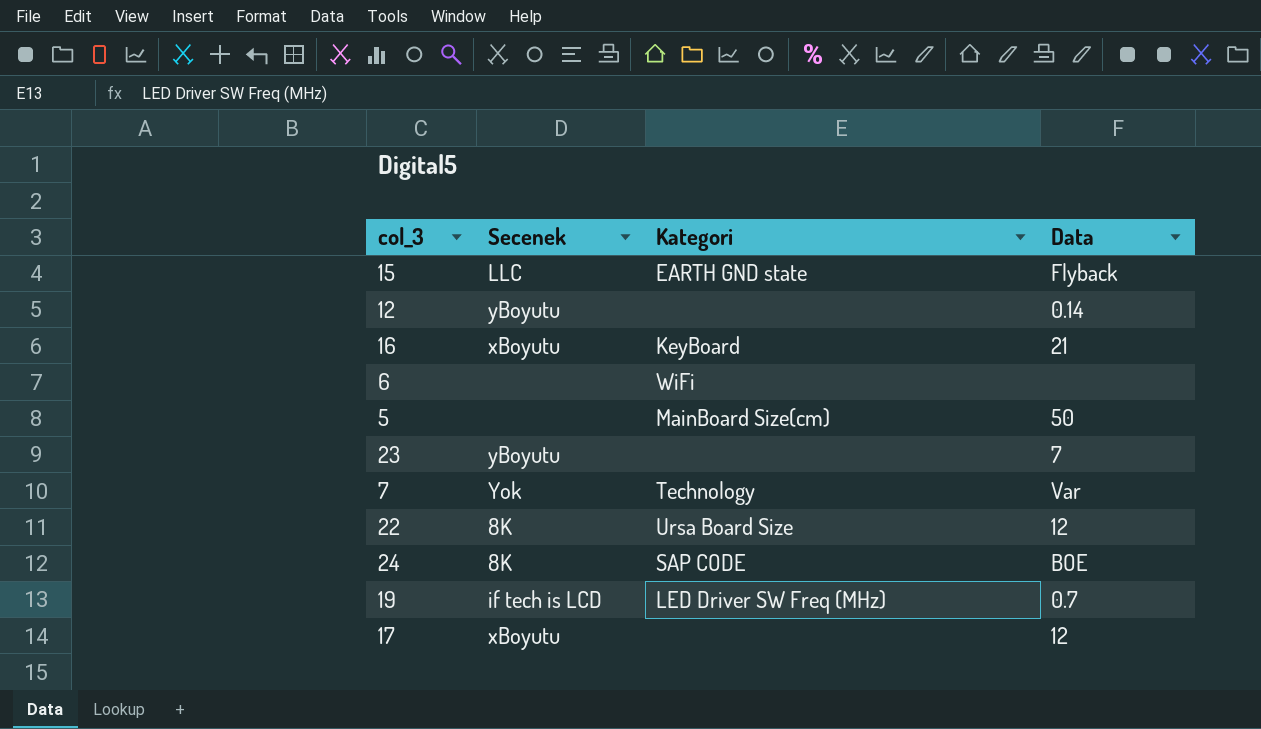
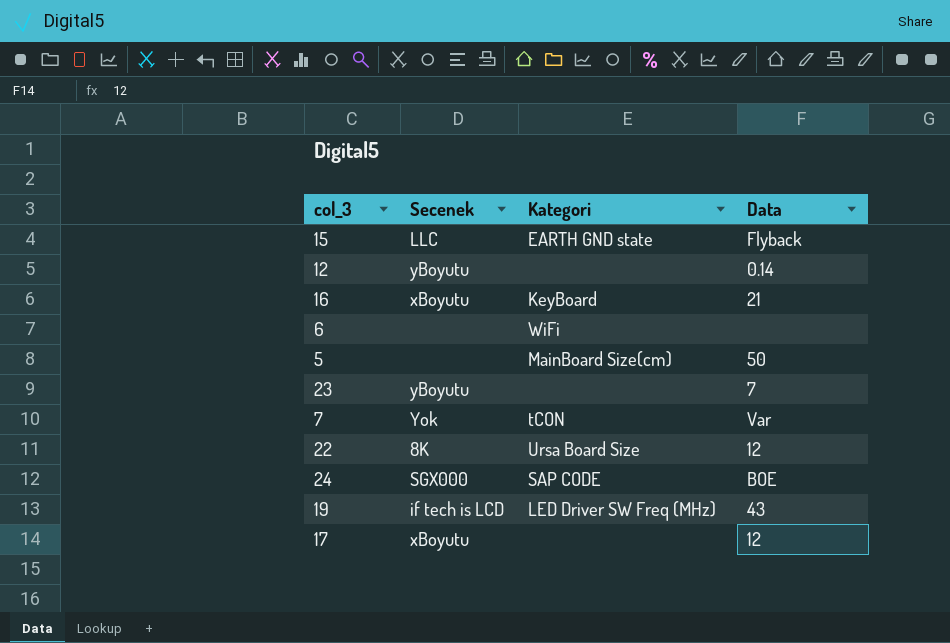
7 | Kategori: Technology -> tCON
24 | Secenek: 8K -> SGX000
19 | Data: 0.7 -> 43

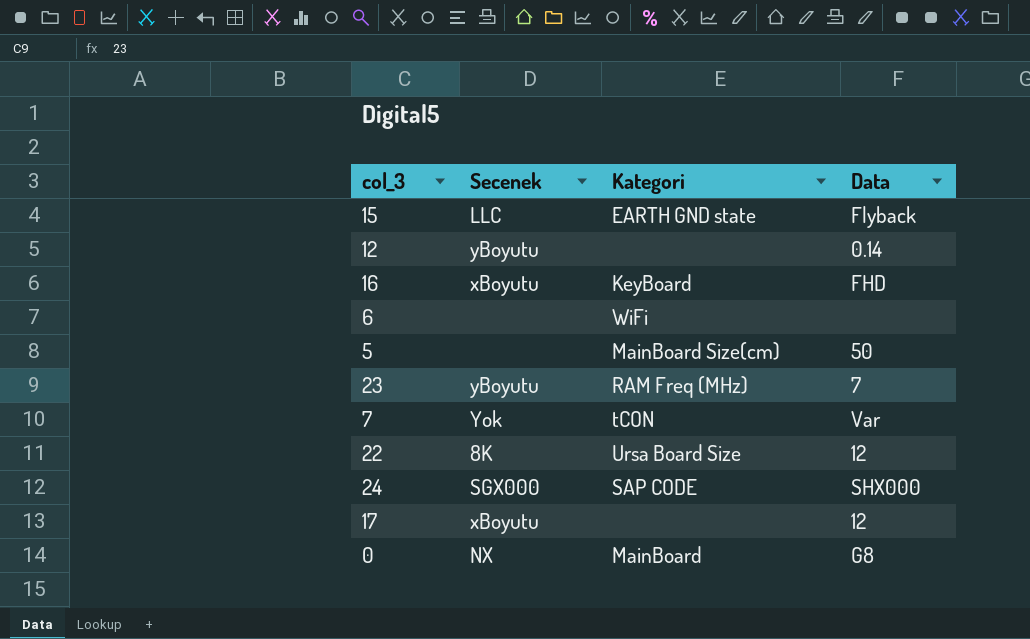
row 19: if tech is LCD | LED Driver SW Freq (MHz) | 43 -> none
16 | Data: 21 -> FHD
23 | Kategori: none -> RAM Freq (MHz)
24 | Data: BOE -> SHX000
row 0: none -> NX | MainBoard | G8

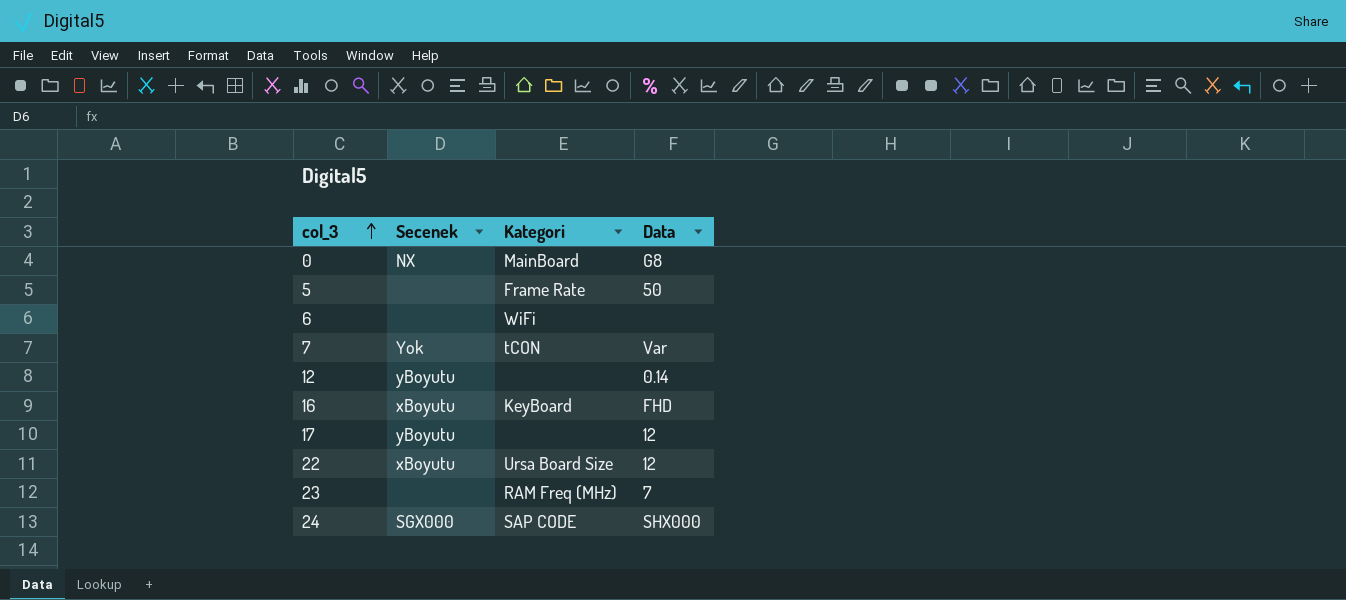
row order: none -> col_3 ascending
row 15: LLC | EARTH GND state | Flyback -> none
5 | Kategori: MainBoard Size(cm) -> Frame Rate
17 | Secenek: xBoyutu -> yBoyutu
22 | Secenek: 8K -> xBoyutu
23 | Secenek: yBoyutu -> none

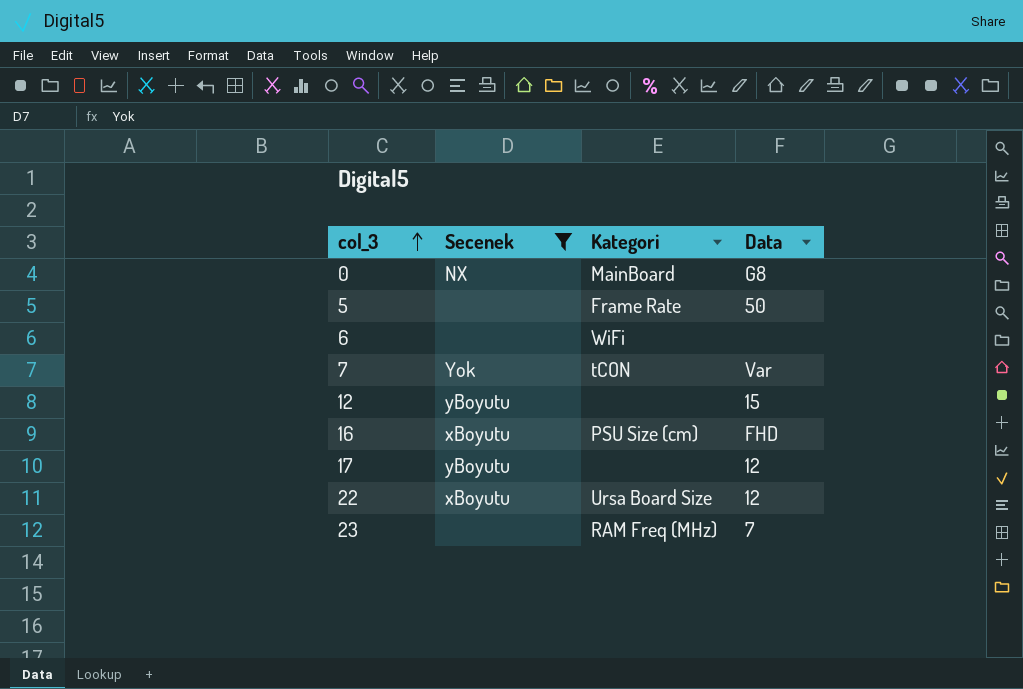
filter: none -> Secenek != SGX000
12 | Data: 0.14 -> 15
16 | Kategori: KeyBoard -> PSU Size (cm)

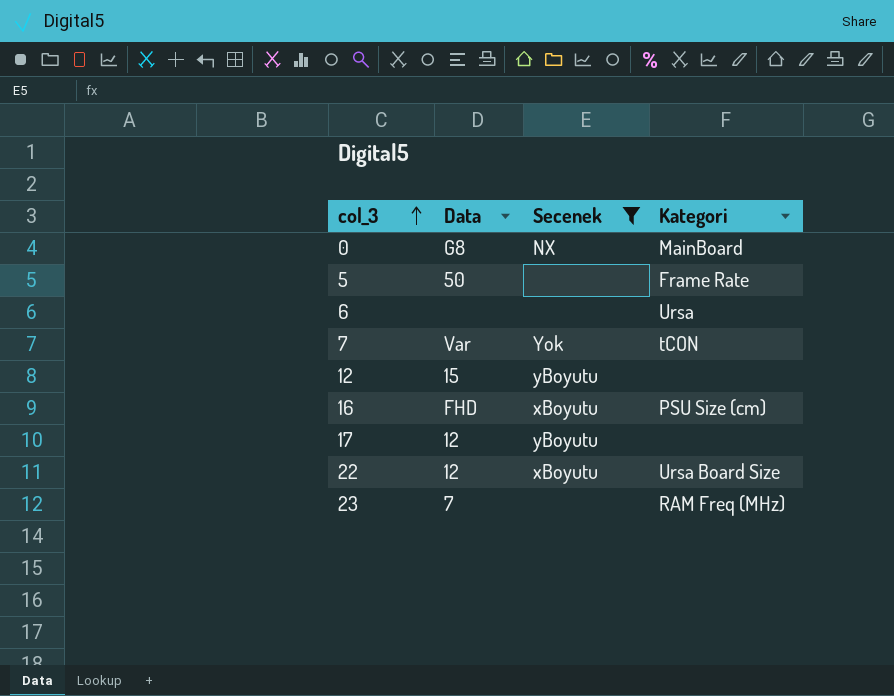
column Data | position: 4 -> 2
6 | Kategori: WiFi -> Ursa

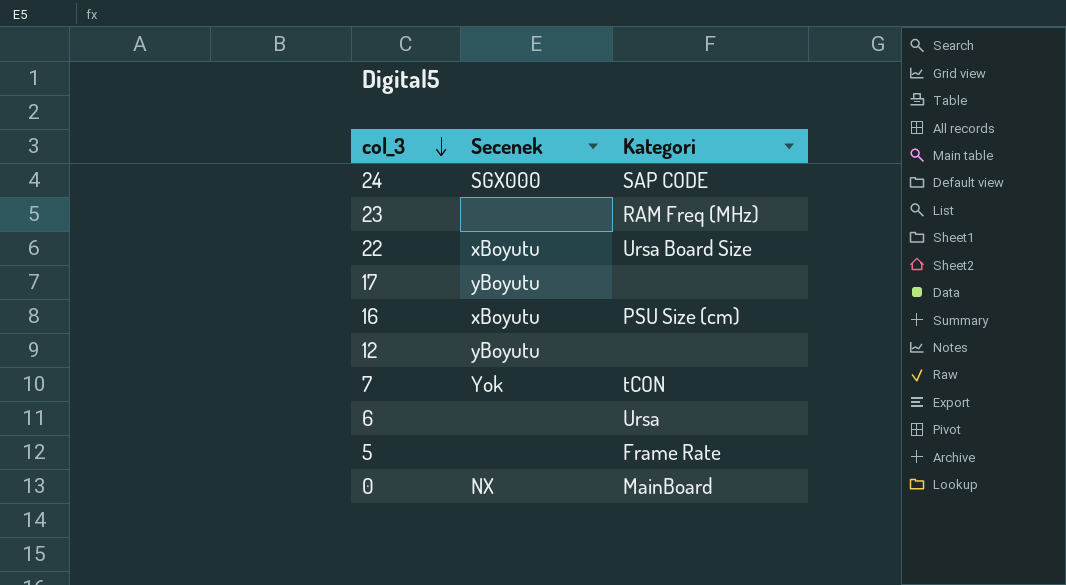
filter: Secenek != SGX000 -> none
row order: col_3 ascending -> col_3 descending
column Data | position: 2 -> none

